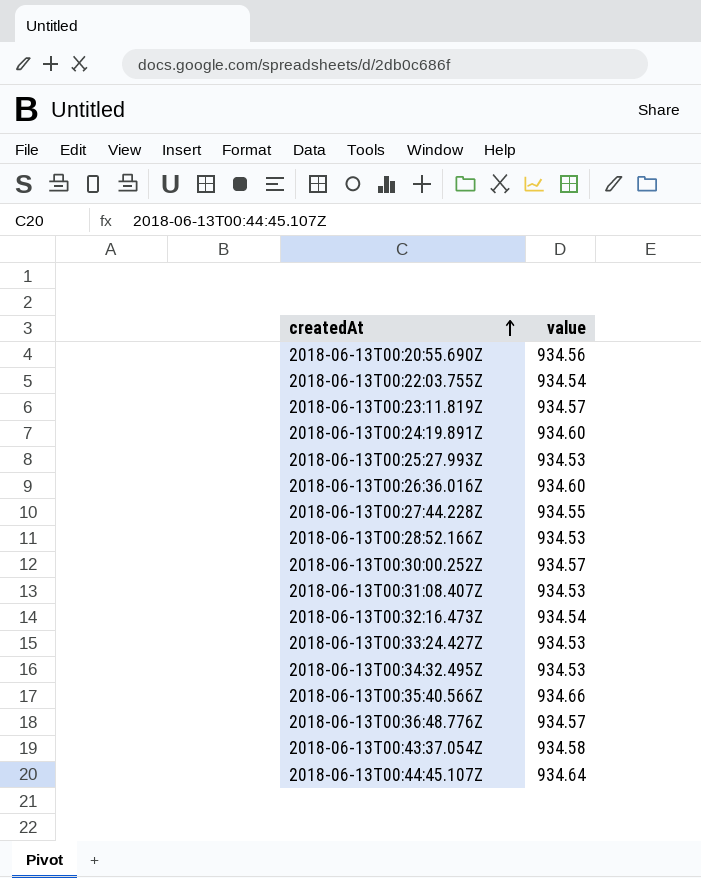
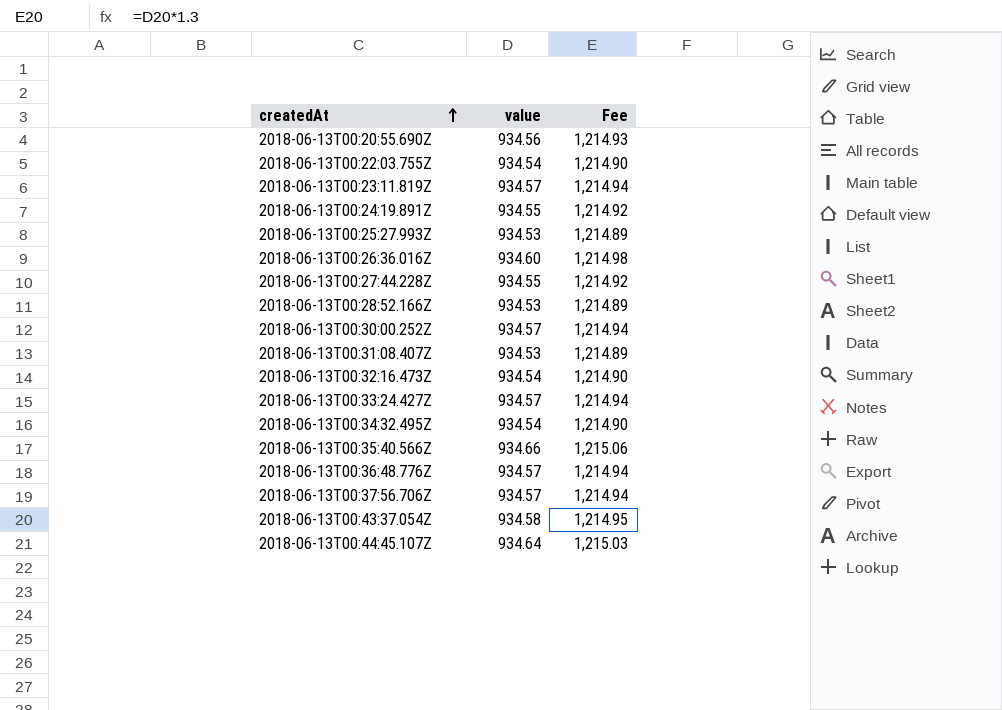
column Fee | formula: none -> [value] * 1.3
2018-06-13T00:24:19.891Z | value: 934.60 -> 934.55
2018-06-13T00:33:24.427Z | value: 934.53 -> 934.57
2018-06-13T00:34:32.495Z | value: 934.53 -> 934.54
row 2018-06-13T00:37:56.706Z: none -> 934.57 | 1,214.94

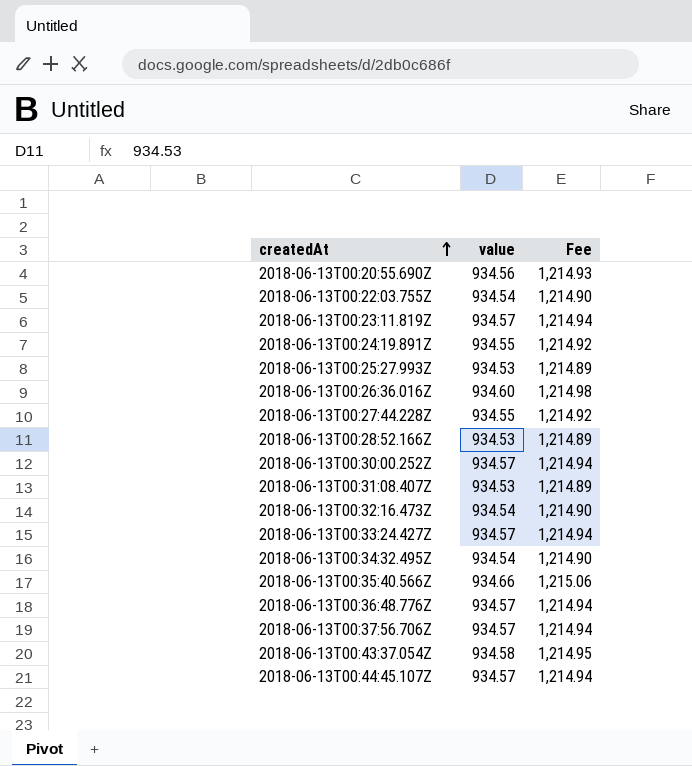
2018-06-13T00:44:45.107Z | value: 934.64 -> 934.57
2018-06-13T00:44:45.107Z | Fee: 1,215.03 -> 1,214.94

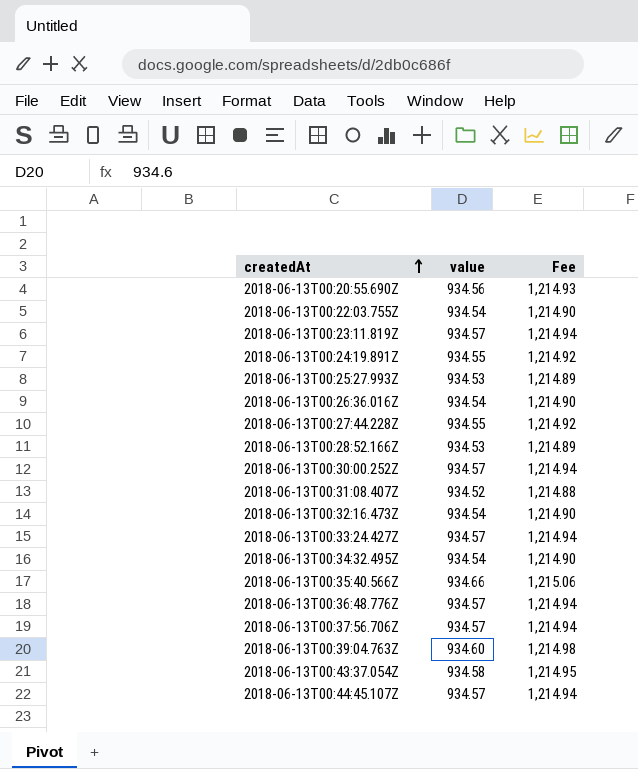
2018-06-13T00:26:36.016Z | value: 934.60 -> 934.54
2018-06-13T00:26:36.016Z | Fee: 1,214.98 -> 1,214.90
2018-06-13T00:31:08.407Z | value: 934.53 -> 934.52
2018-06-13T00:31:08.407Z | Fee: 1,214.89 -> 1,214.88
row 2018-06-13T00:39:04.763Z: none -> 934.60 | 1,214.98

